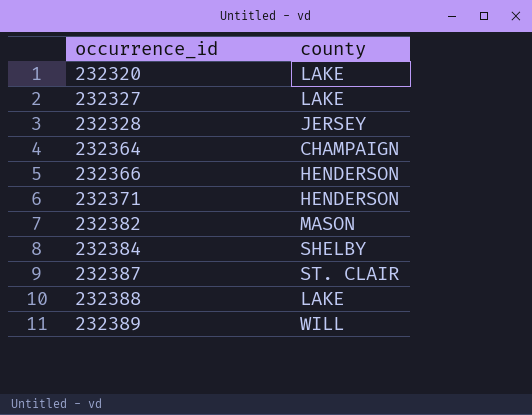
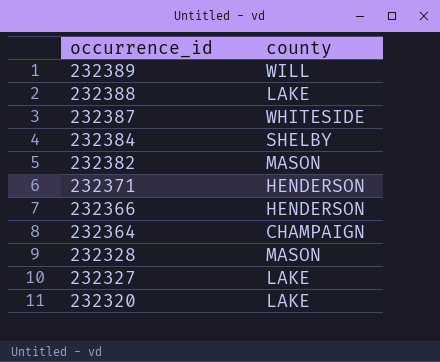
row order: occurrence_id ascending -> occurrence_id descending
232387 | county: ST. CLAIR -> WHITESIDE
232328 | county: JERSEY -> MASON

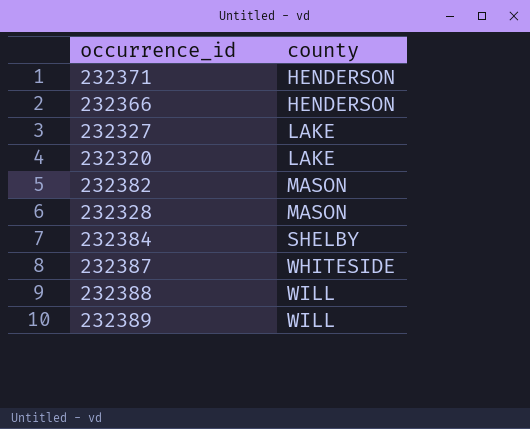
row order: occurrence_id descending -> county ascending
row 232364: CHAMPAIGN -> none
232388 | county: LAKE -> WILL

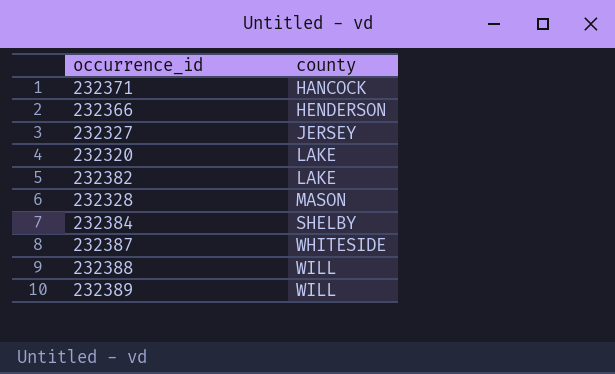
232371 | county: HENDERSON -> HANCOCK
232327 | county: LAKE -> JERSEY
232382 | county: MASON -> LAKE

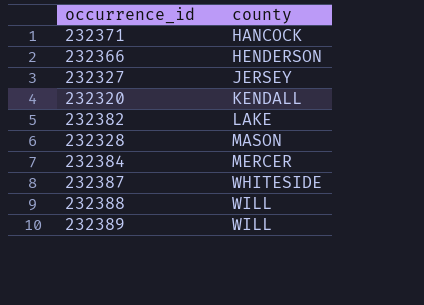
232320 | county: LAKE -> KENDALL
232384 | county: SHELBY -> MERCER

